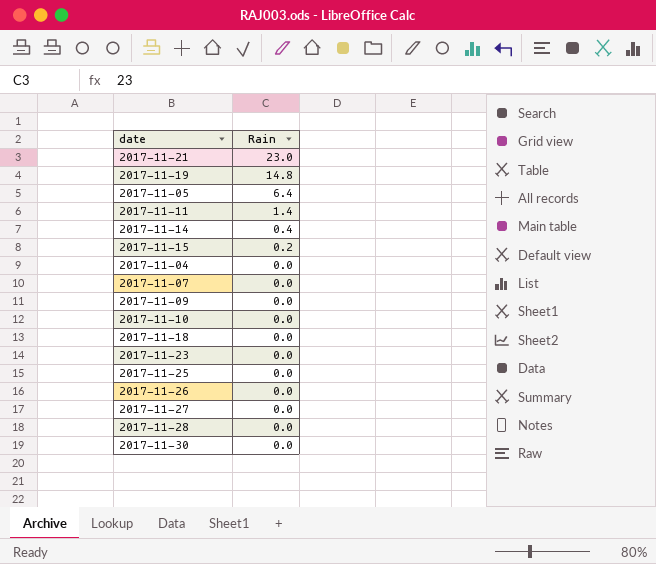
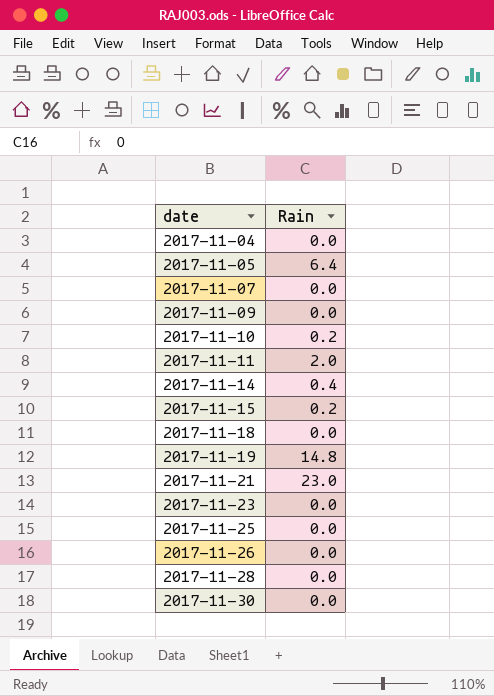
row order: Rain descending -> date ascending
row 2017-11-27: 0.0 -> none
2017-11-10 | Rain: 0.0 -> 0.2
2017-11-11 | Rain: 1.4 -> 2.0

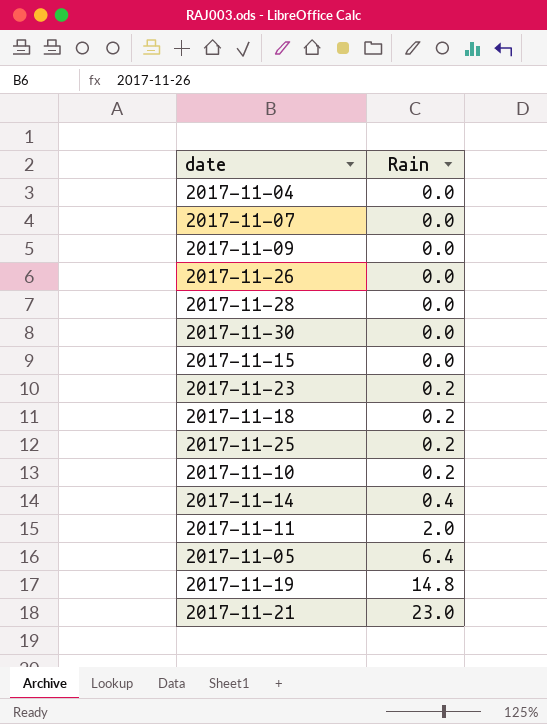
row order: date ascending -> Rain ascending
2017-11-15 | Rain: 0.2 -> 0.0
2017-11-23 | Rain: 0.0 -> 0.2
2017-11-18 | Rain: 0.0 -> 0.2
2017-11-25 | Rain: 0.0 -> 0.2

